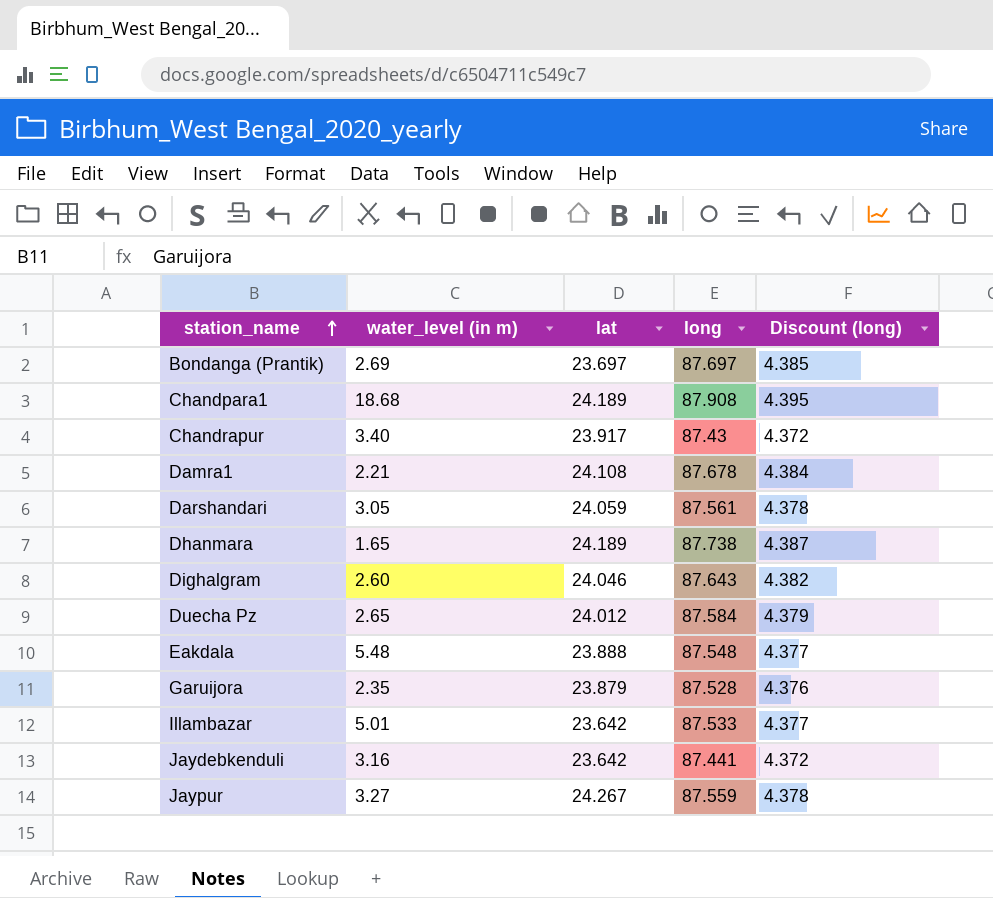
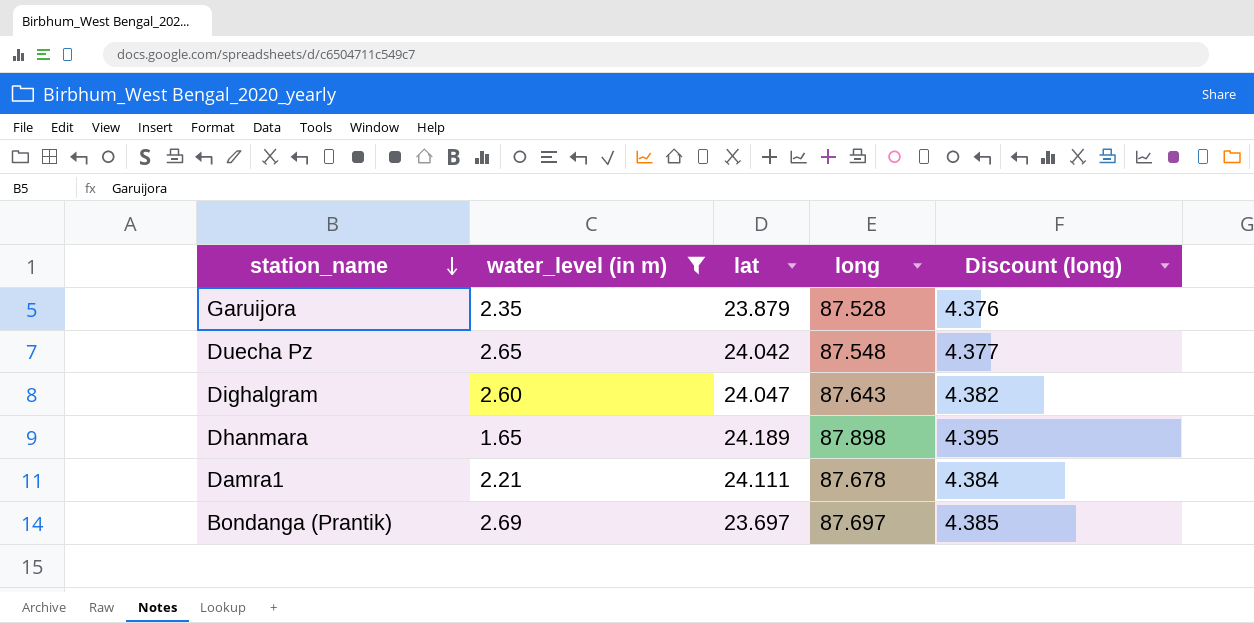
filter: none -> water_level (in m) <= 2.69
row order: station_name ascending -> station_name descending
Duecha Pz | lat: 24.012 -> 24.042
Duecha Pz | long: 87.584 -> 87.548
Duecha Pz | Discount (long): 4.379 -> 4.377
Dighalgram | lat: 24.046 -> 24.047
Dhanmara | long: 87.738 -> 87.898
Dhanmara | Discount (long): 4.387 -> 4.395
Damra1 | lat: 24.108 -> 24.111

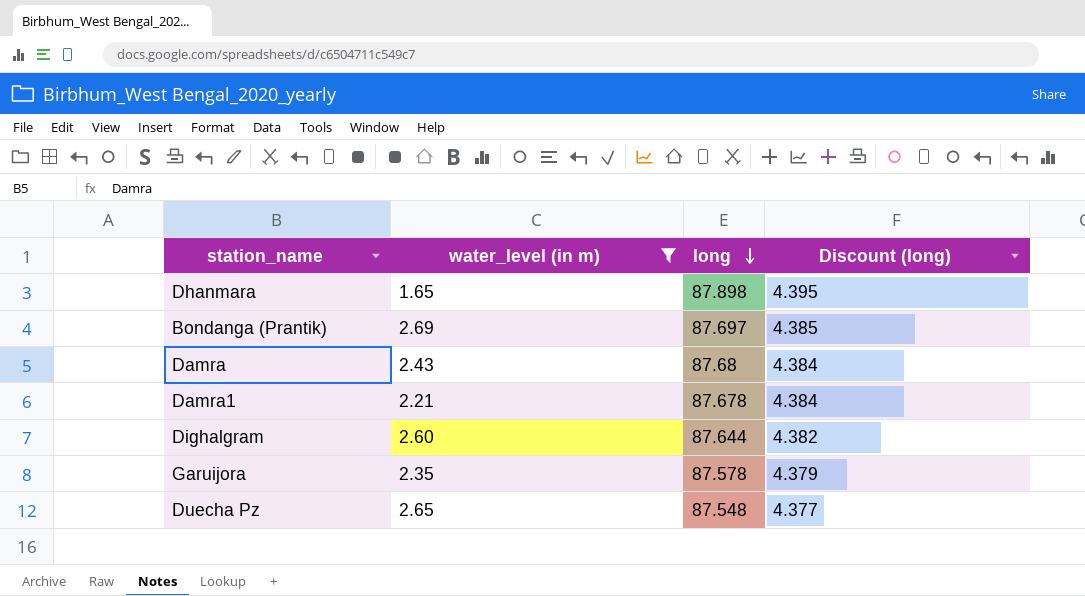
row order: station_name descending -> long descending
column lat | position: 3 -> none
row Damra: none -> 2.43 | 87.68 | 4.384
Dighalgram | long: 87.643 -> 87.644
Garuijora | long: 87.528 -> 87.578
Garuijora | Discount (long): 4.376 -> 4.379

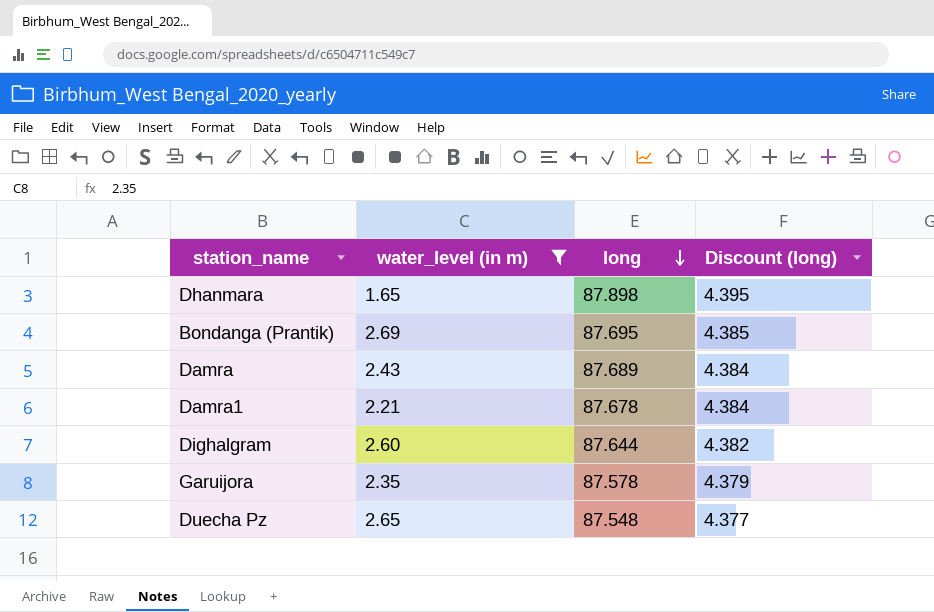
Bondanga (Prantik) | long: 87.697 -> 87.695
Damra | long: 87.68 -> 87.689

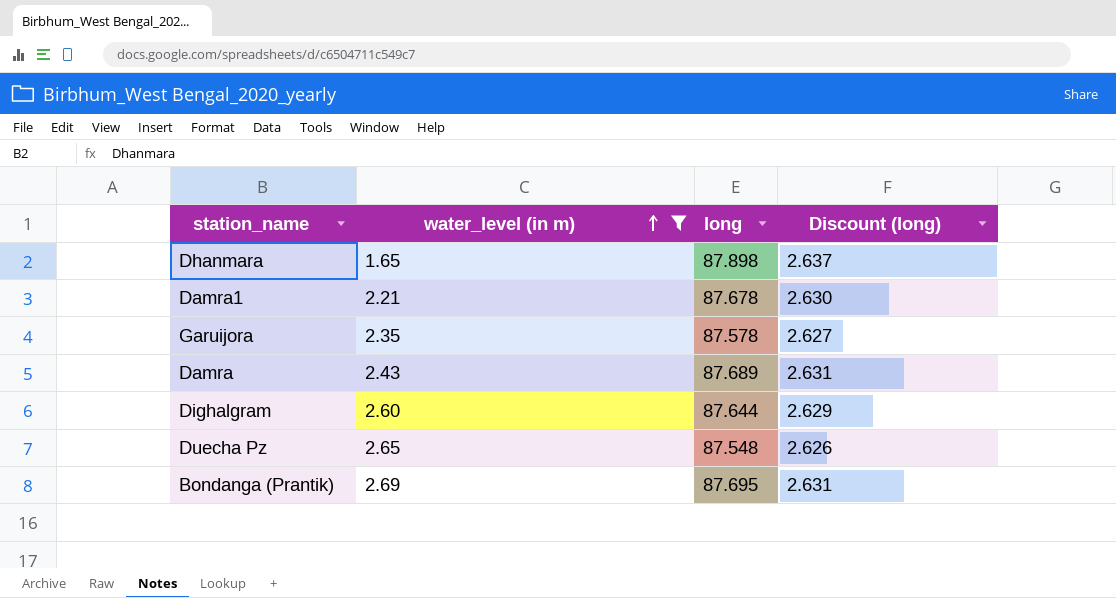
row order: long descending -> water_level (in m) ascending
column Discount (long) | formula: [long] * 0.05 -> [long] * 0.03

